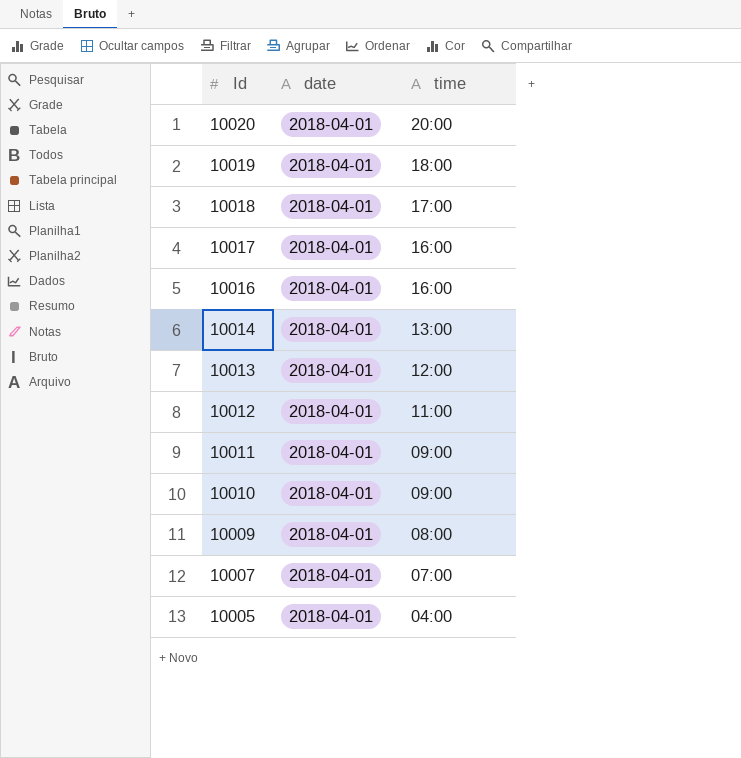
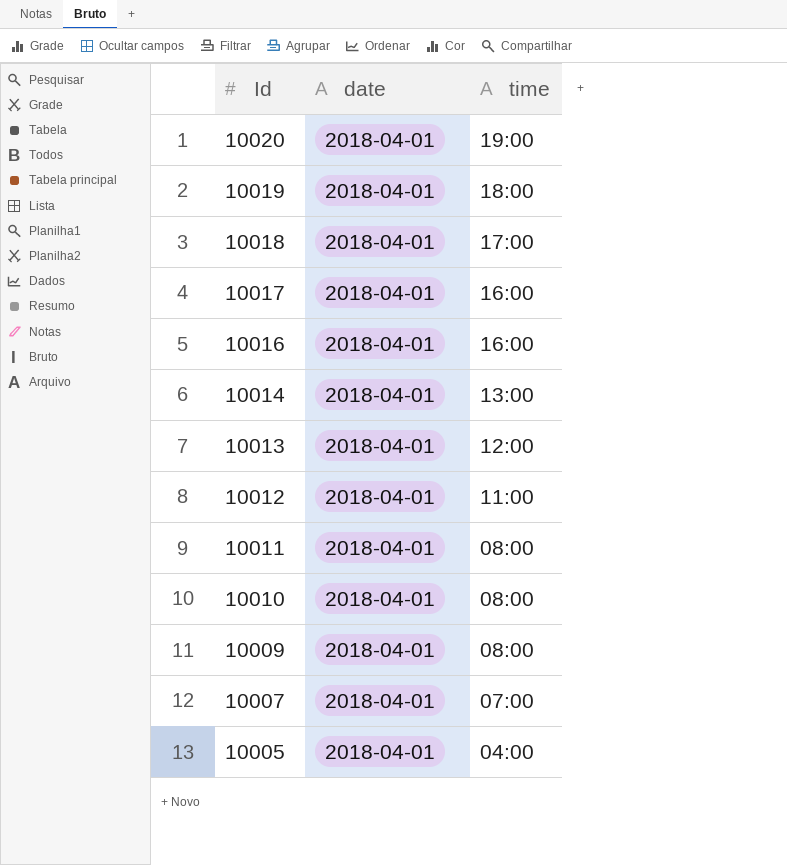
10020 | time: 20:00 -> 19:00
10011 | time: 09:00 -> 08:00
10010 | time: 09:00 -> 08:00

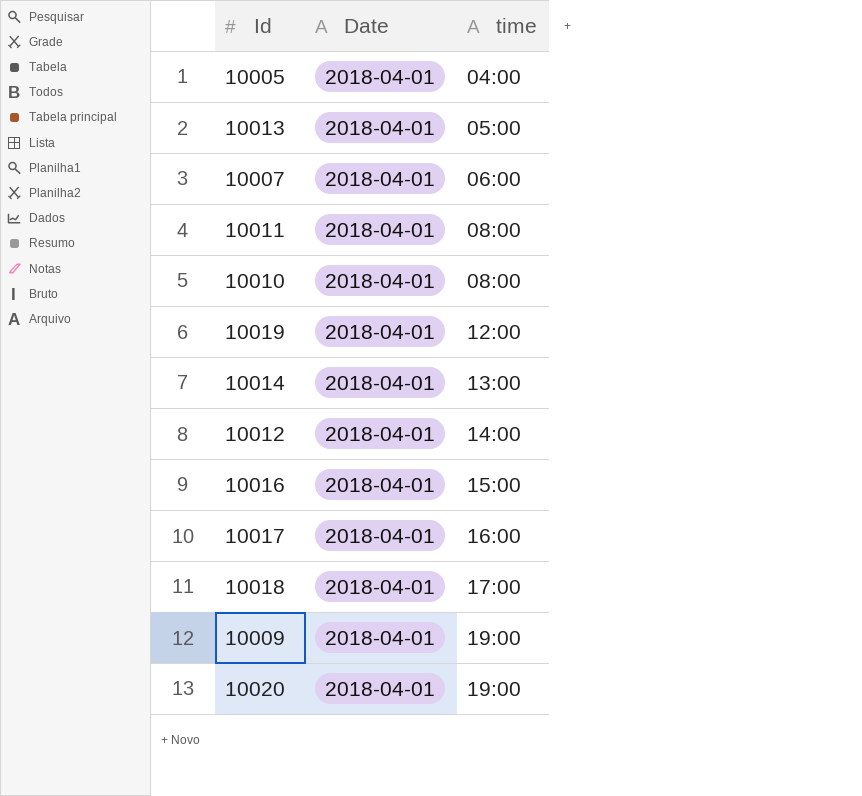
row order: Id descending -> time ascending
column name: date -> Date
10013 | time: 12:00 -> 05:00
10007 | time: 07:00 -> 06:00
10019 | time: 18:00 -> 12:00
10012 | time: 11:00 -> 14:00
10016 | time: 16:00 -> 15:00
10009 | time: 08:00 -> 19:00

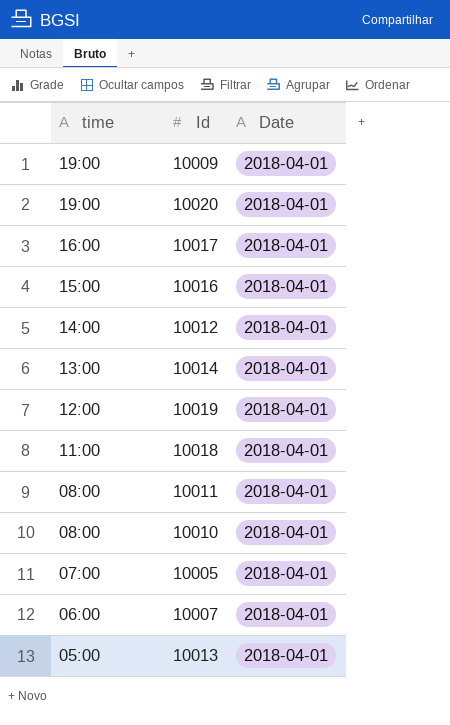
row order: time ascending -> time descending
column time | position: 3 -> 1
10018 | time: 17:00 -> 11:00
10005 | time: 04:00 -> 07:00

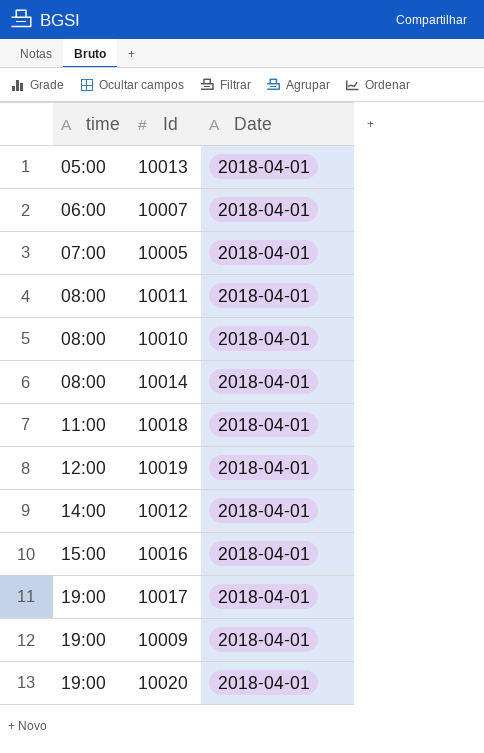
row order: time descending -> time ascending
10014 | time: 13:00 -> 08:00
10017 | time: 16:00 -> 19:00

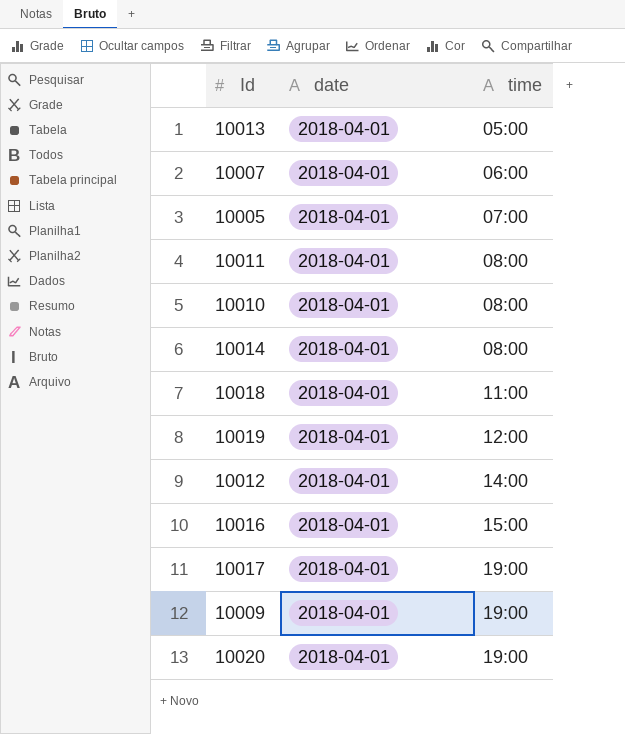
column name: Date -> date
column time | position: 1 -> 3

